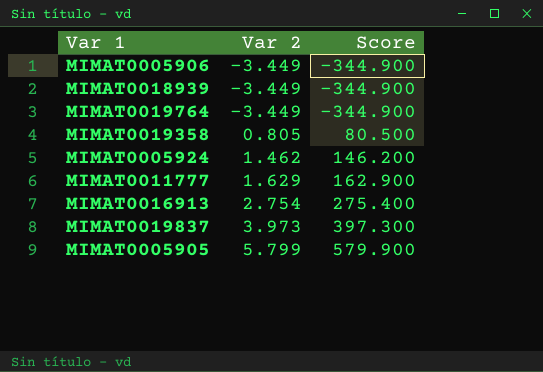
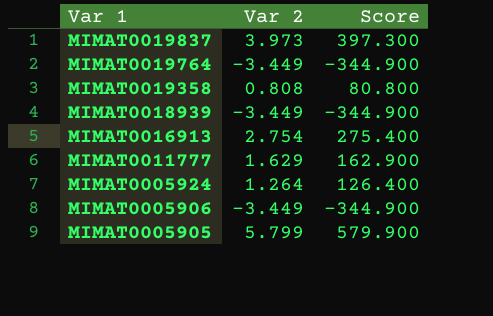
row order: Var 2 ascending -> Var 1 descending
MIMAT0019358 | Var 2: 0.805 -> 0.808
MIMAT0019358 | Score: 80.500 -> 80.800
MIMAT0005924 | Var 2: 1.462 -> 1.264
MIMAT0005924 | Score: 146.200 -> 126.400

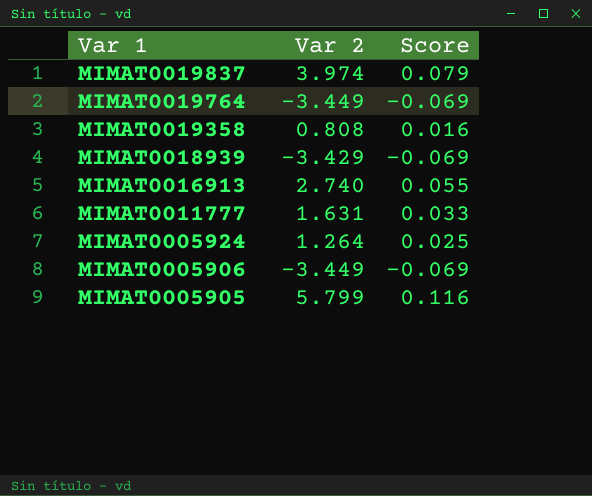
column Score | formula: [Var 2] * 100 -> [Var 2] * 0.02
MIMAT0019837 | Var 2: 3.973 -> 3.974
MIMAT0018939 | Var 2: -3.449 -> -3.429
MIMAT0016913 | Var 2: 2.754 -> 2.740
MIMAT0011777 | Var 2: 1.629 -> 1.631

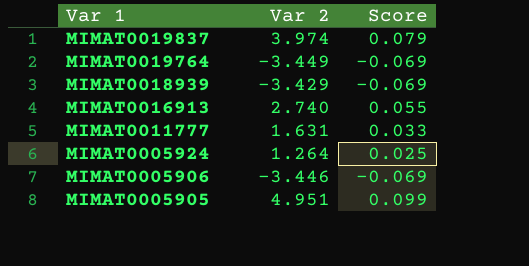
row MIMAT0019358: 0.808 | 0.016 -> none
MIMAT0005906 | Var 2: -3.449 -> -3.446
MIMAT0005905 | Var 2: 5.799 -> 4.951
MIMAT0005905 | Score: 0.116 -> 0.099

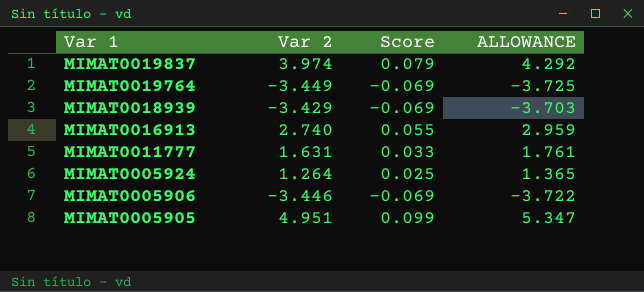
column ALLOWANCE | formula: none -> [Var 2] * 1.08

